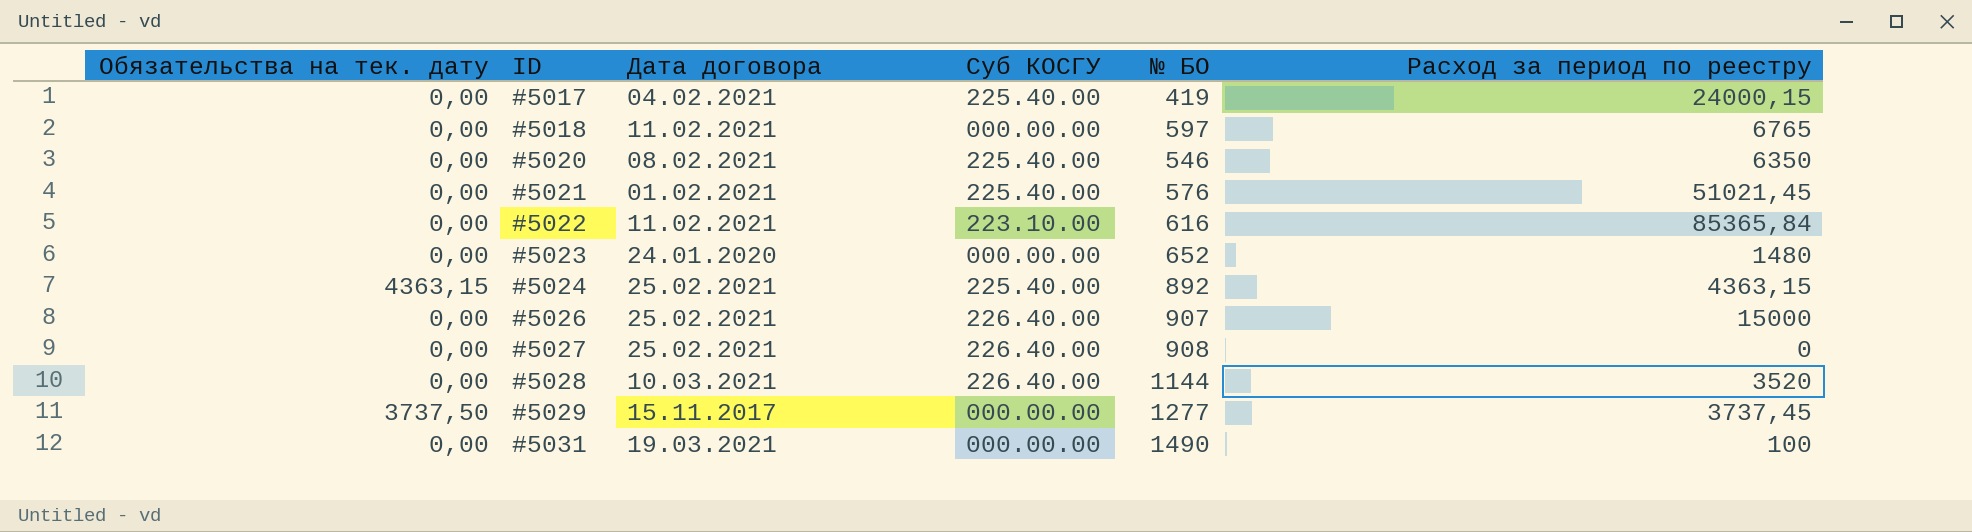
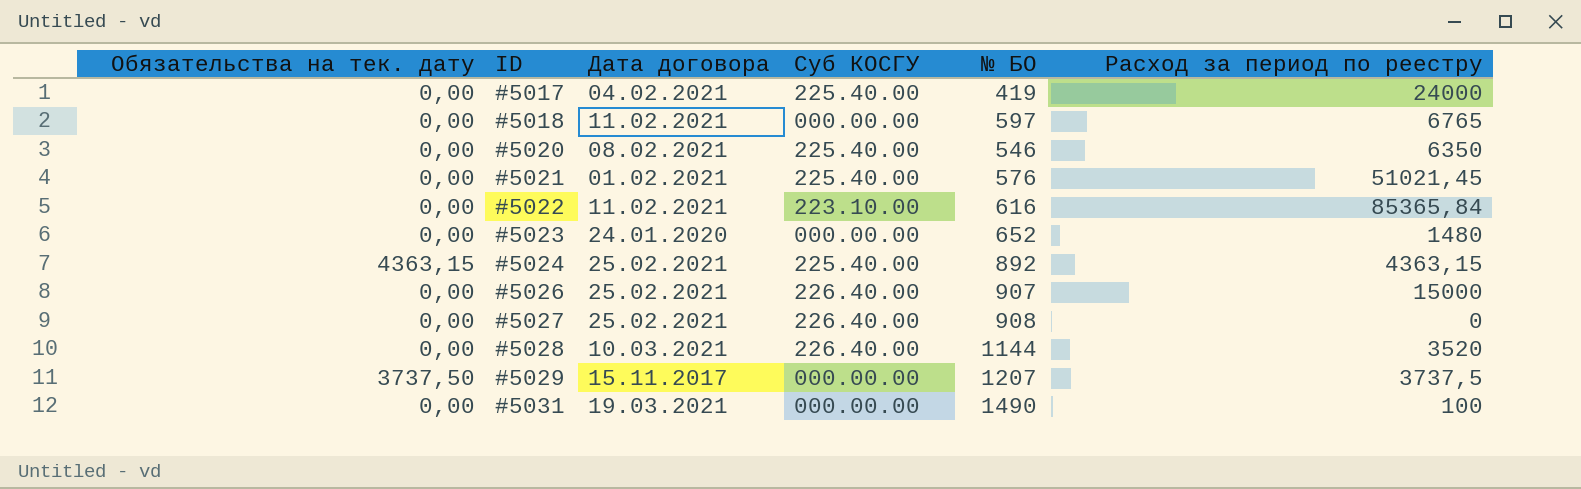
#5017 | Расход за период по реестру: 24000,15 -> 24000
#5029 | № БО: 1277 -> 1207
#5029 | Расход за период по реестру: 3737,45 -> 3737,5

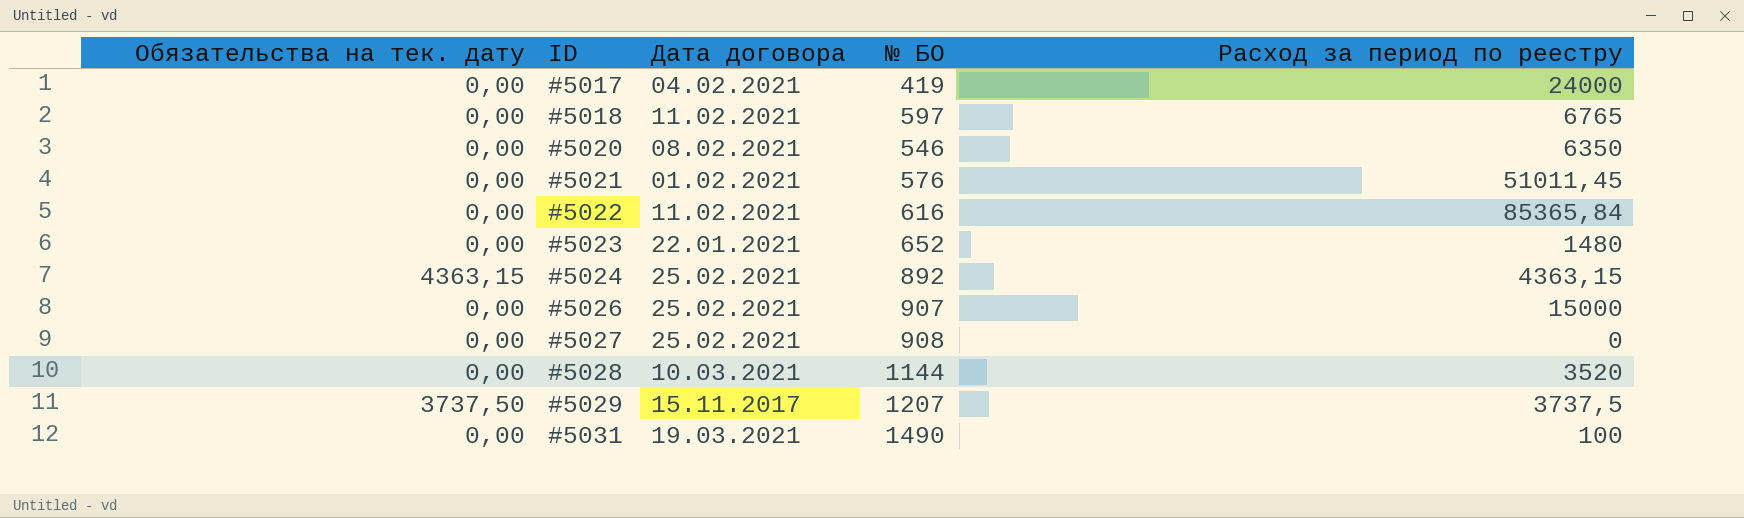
column Суб КОСГУ | position: 4 -> none
#5021 | Расход за период по реестру: 51021,45 -> 51011,45
#5023 | Дата договора: 24.01.2020 -> 22.01.2021

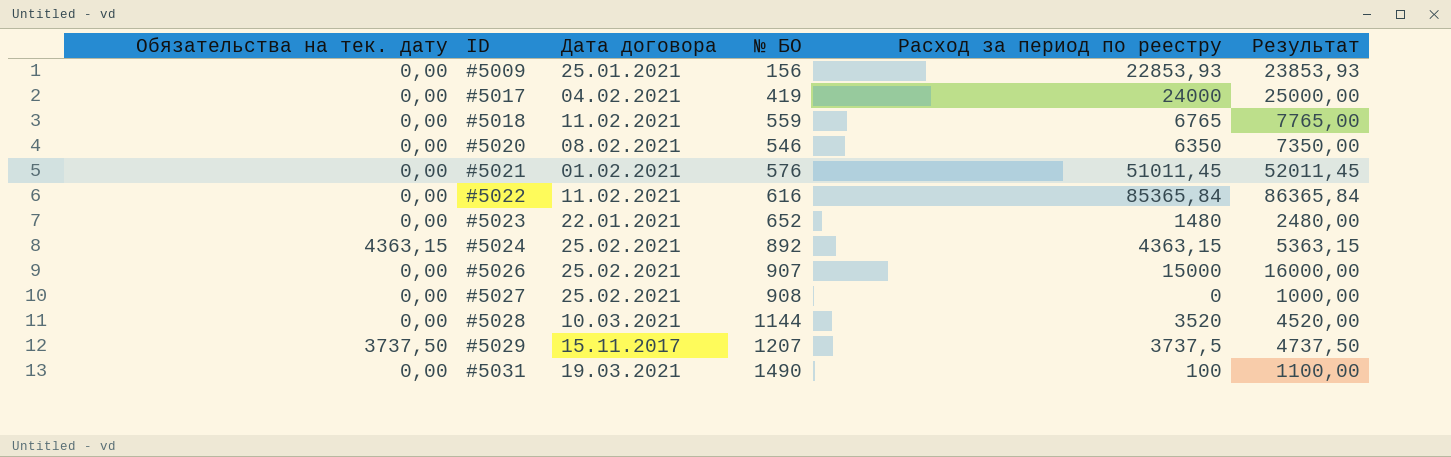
column Результат | formula: none -> [Расход за период по реестру] + 1000
row #5009: none -> 0,00 | 25.01.2021 | 156 | 22853,93 | 23853,93
#5018 | № БО: 597 -> 559

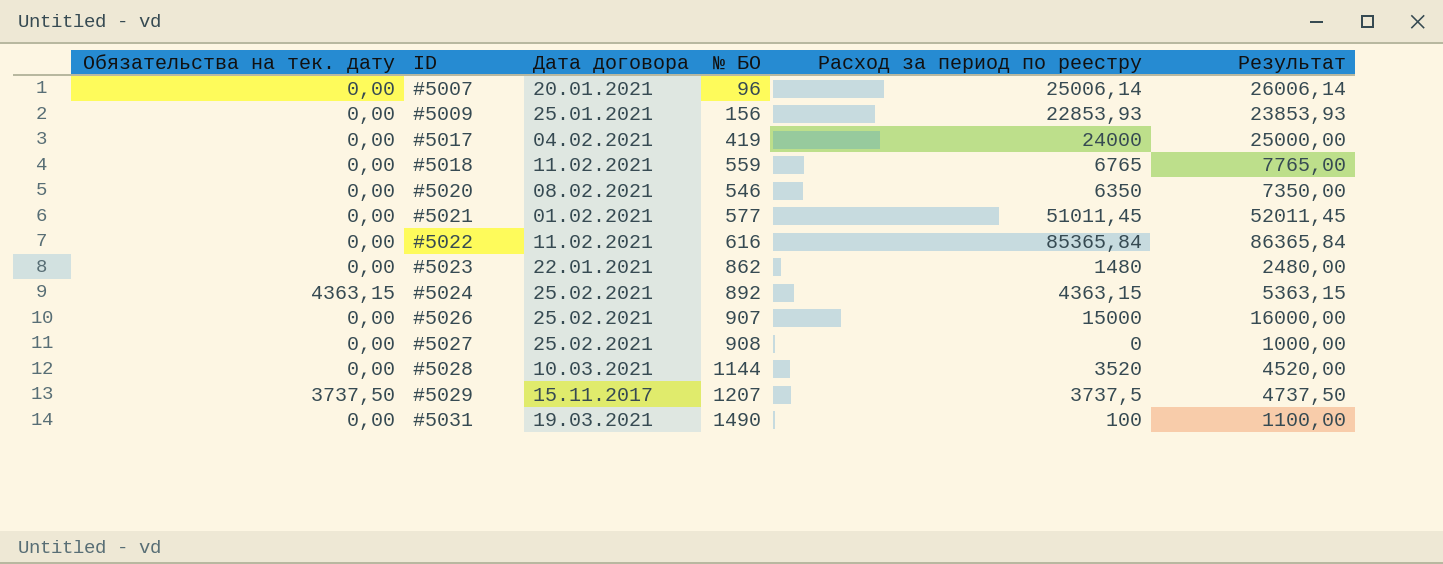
row #5007: none -> 0,00 | 20.01.2021 | 96 | 25006,14 | 26006,14
#5021 | № БО: 576 -> 577
#5023 | № БО: 652 -> 862

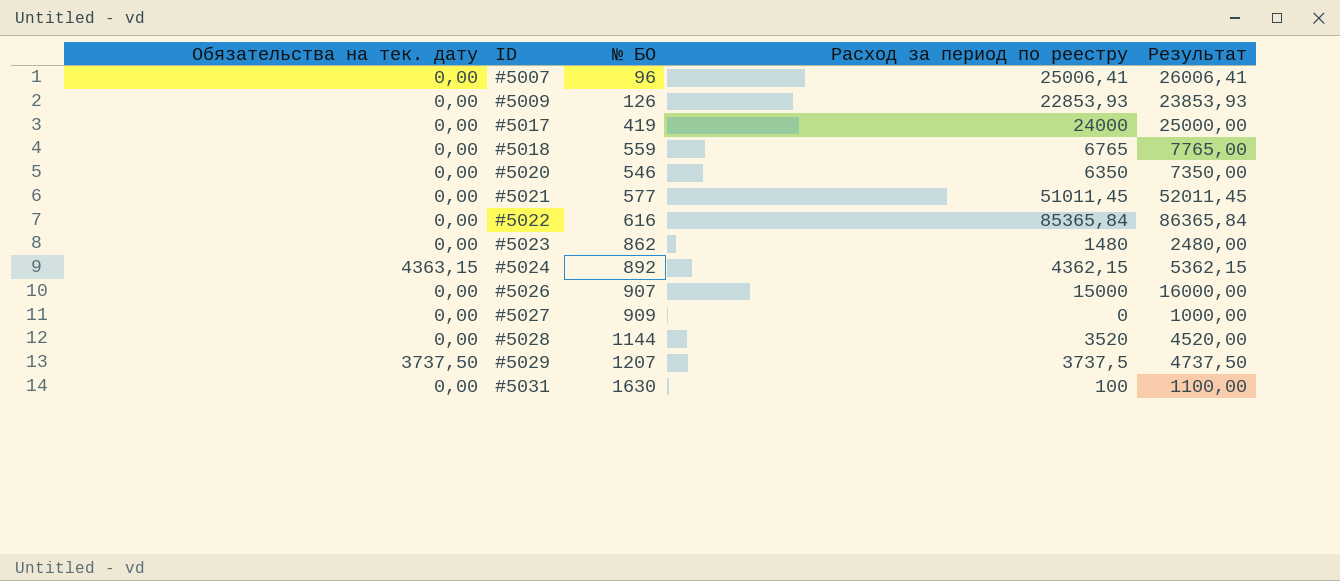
column Дата договора | position: 3 -> none
#5007 | Расход за период по реестру: 25006,14 -> 25006,41
#5007 | Результат: 26006,14 -> 26006,41
#5009 | № БО: 156 -> 126
#5024 | Расход за период по реестру: 4363,15 -> 4362,15
#5024 | Результат: 5363,15 -> 5362,15
#5027 | № БО: 908 -> 909
#5031 | № БО: 1490 -> 1630

